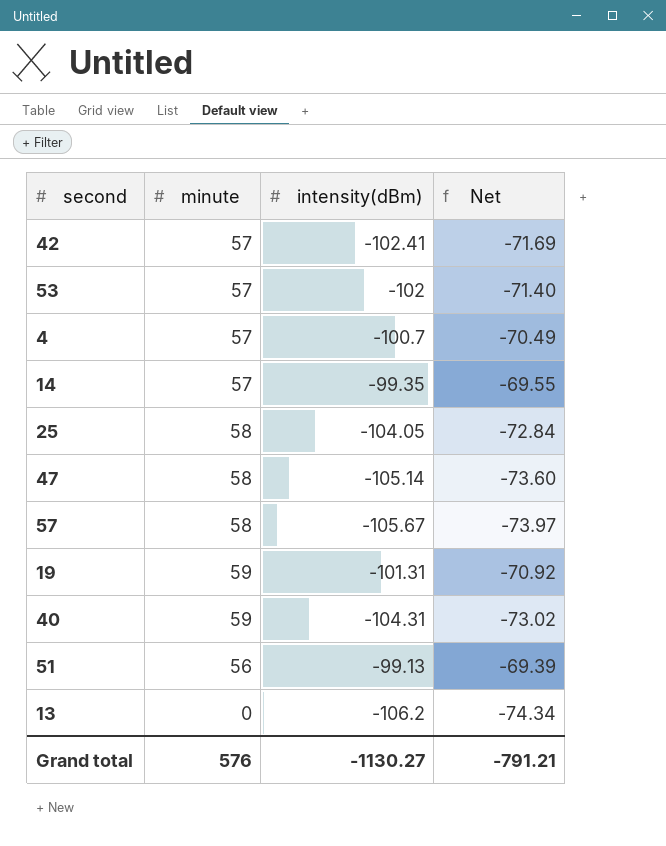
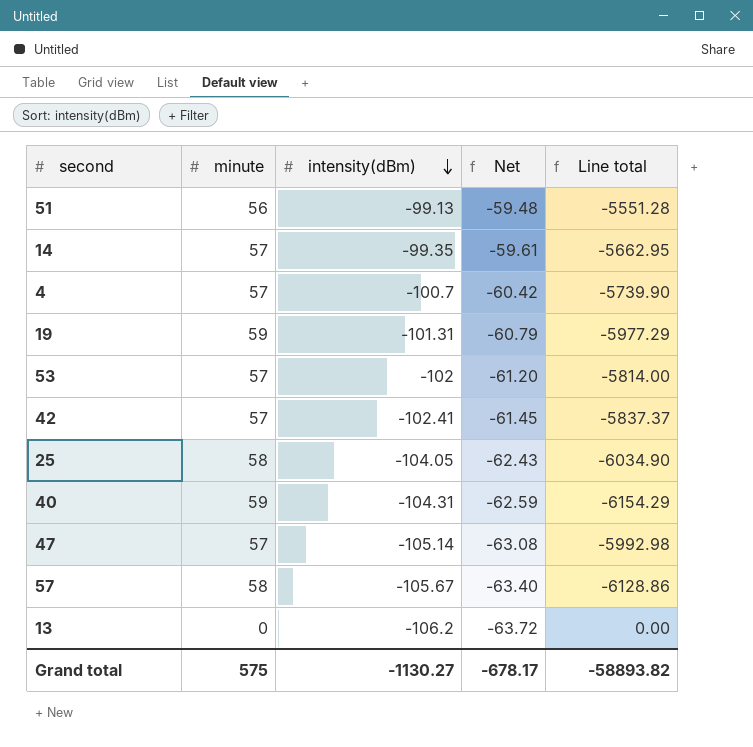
row order: none -> intensity(dBm) descending
column Net | formula: [intensity(dBm)] * 0.7 -> [intensity(dBm)] * 0.6
column Line total | formula: none -> [minute] * [intensity(dBm)]
47 | minute: 58 -> 57
Grand total | minute: 576 -> 575
Grand total | Net: -791.21 -> -678.17

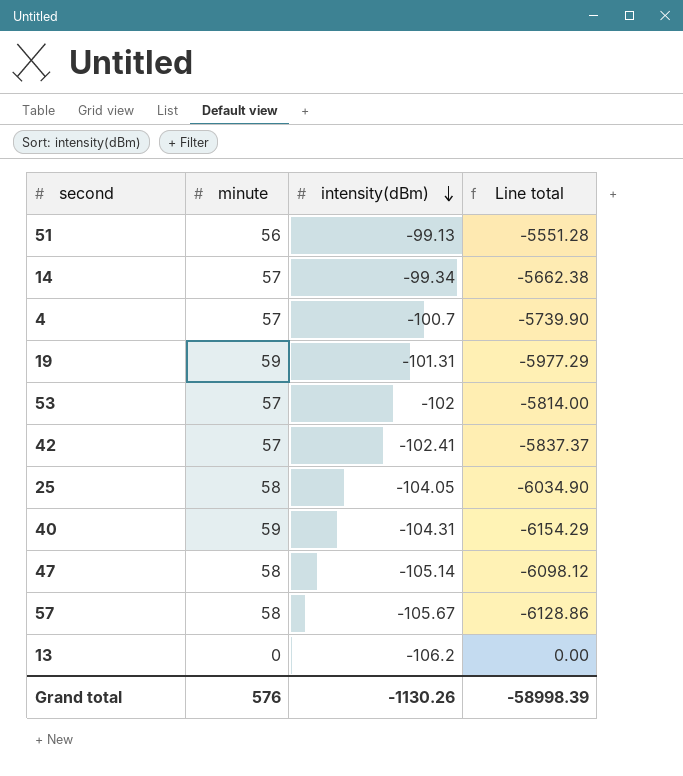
column Net | formula: [intensity(dBm)] * 0.6 -> none
14 | intensity(dBm): -99.35 -> -99.34
14 | Line total: -5662.95 -> -5662.38
47 | minute: 57 -> 58
47 | Line total: -5992.98 -> -6098.12
Grand total | minute: 575 -> 576
Grand total | intensity(dBm): -1130.27 -> -1130.26
Grand total | Line total: -58893.82 -> -58998.39

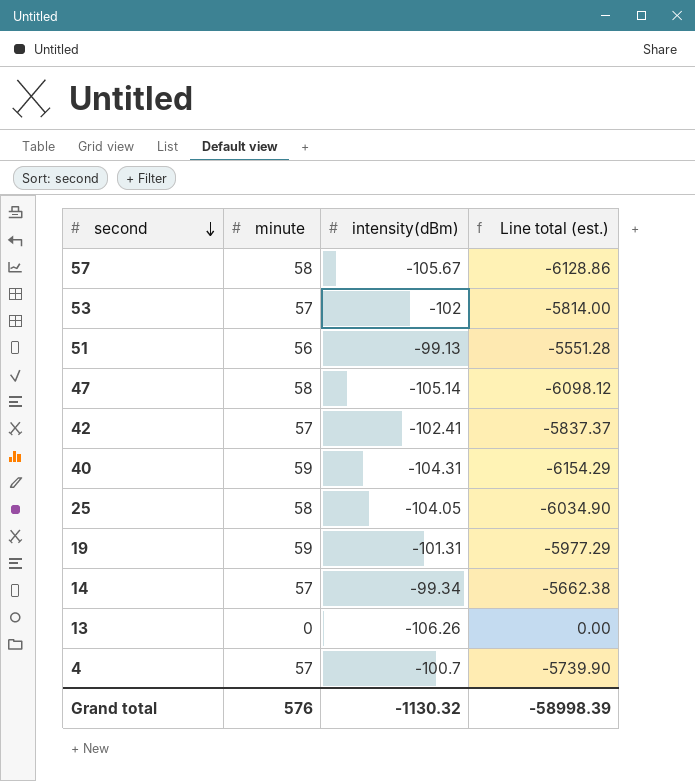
row order: intensity(dBm) descending -> second descending
column name: Line total -> Line total (est.)
13 | intensity(dBm): -106.2 -> -106.26
Grand total | intensity(dBm): -1130.26 -> -1130.32

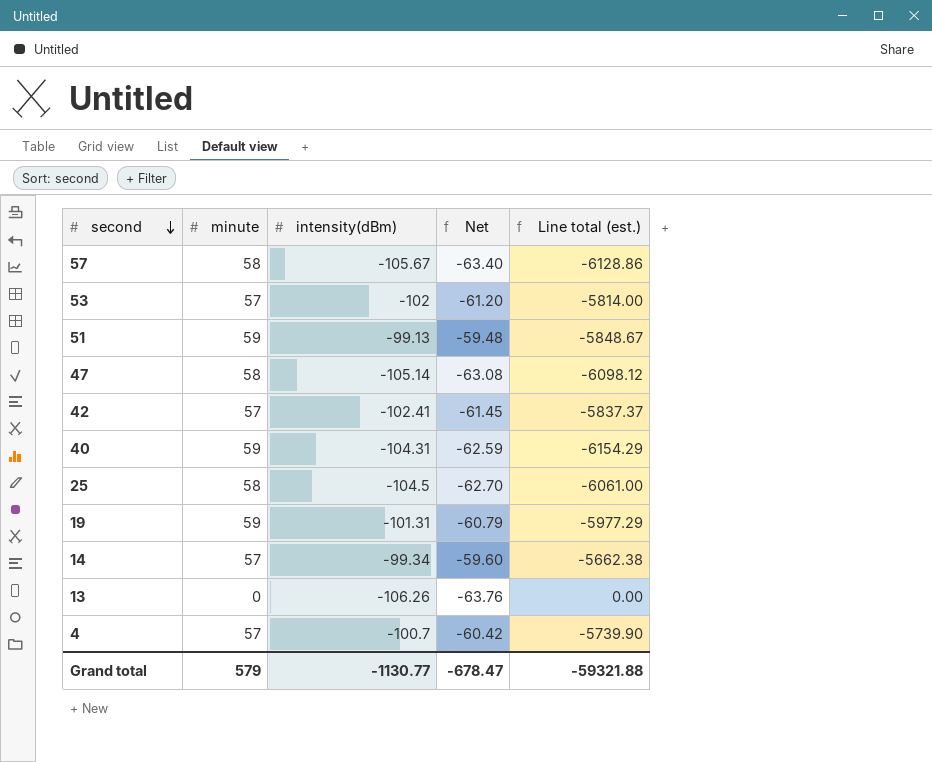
column Net | formula: none -> [intensity(dBm)] * 0.6
51 | minute: 56 -> 59
51 | Line total (est.): -5551.28 -> -5848.67
25 | intensity(dBm): -104.05 -> -104.5
25 | Line total (est.): -6034.90 -> -6061.00
Grand total | minute: 576 -> 579
Grand total | intensity(dBm): -1130.32 -> -1130.77
Grand total | Line total (est.): -58998.39 -> -59321.88

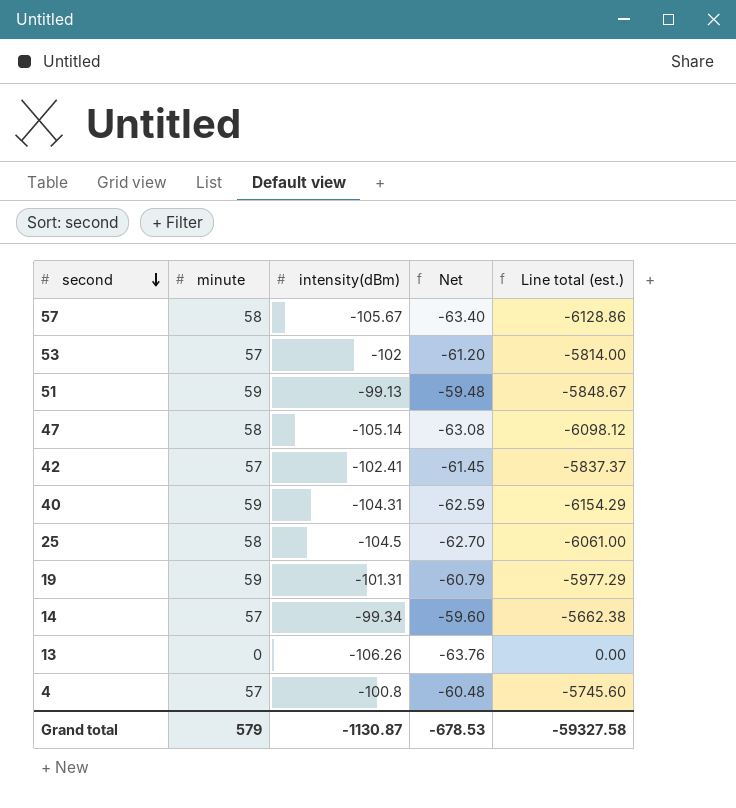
4 | intensity(dBm): -100.7 -> -100.8
4 | Net: -60.42 -> -60.48
4 | Line total (est.): -5739.90 -> -5745.60
Grand total | intensity(dBm): -1130.77 -> -1130.87
Grand total | Net: -678.47 -> -678.53
Grand total | Line total (est.): -59321.88 -> -59327.58

